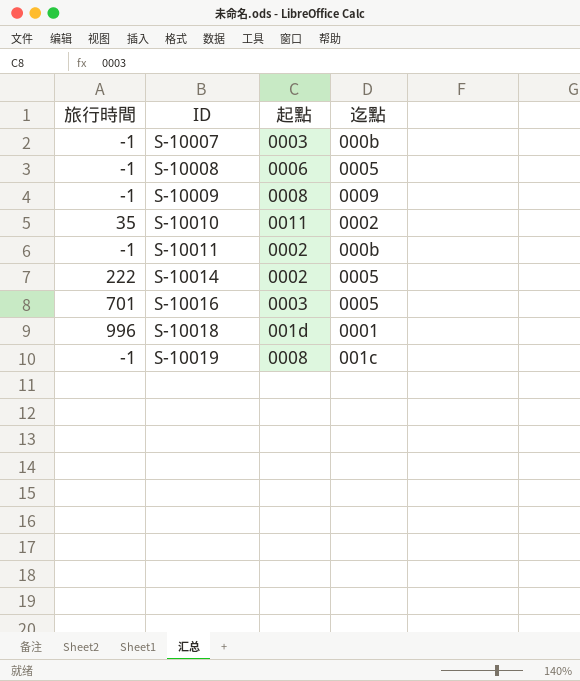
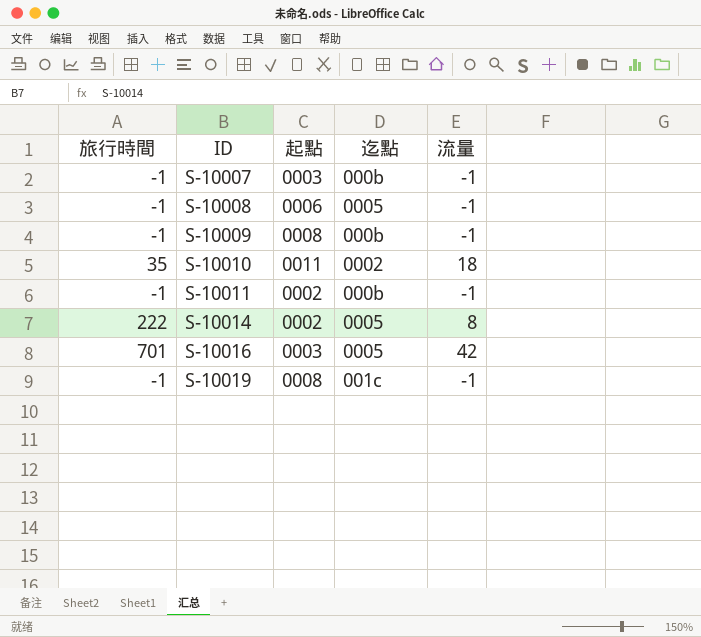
column 流量 | position: none -> 5
row S-10018: 996 | 001d | 0001 -> none
S-10009 | 迄點: 0009 -> 000b

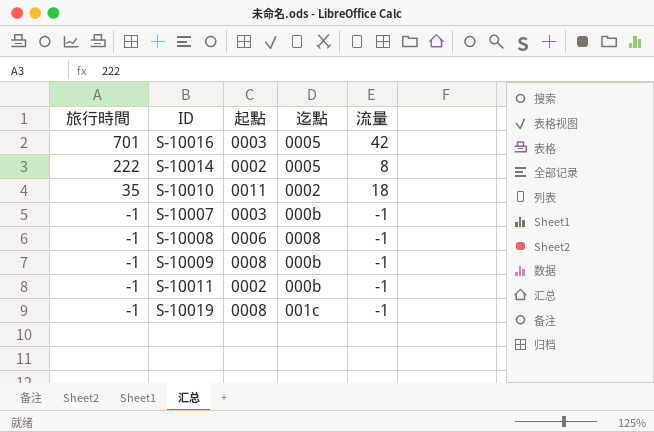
row order: ID ascending -> 旅行時間 descending
S-10008 | 迄點: 0005 -> 0008

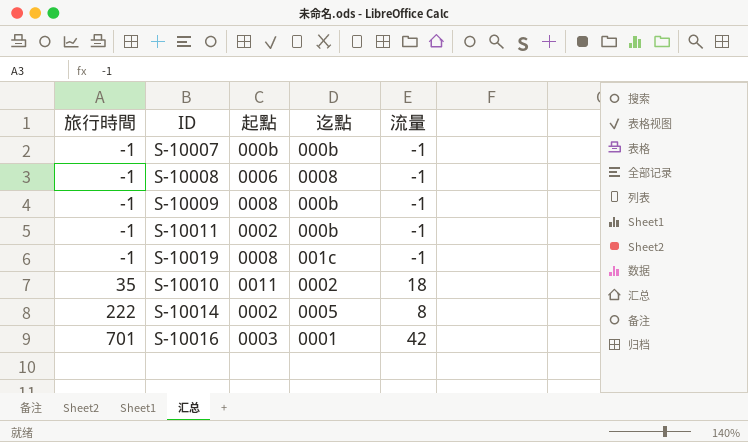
row order: 旅行時間 descending -> 旅行時間 ascending
S-10007 | 起點: 0003 -> 000b
S-10016 | 迄點: 0005 -> 0001

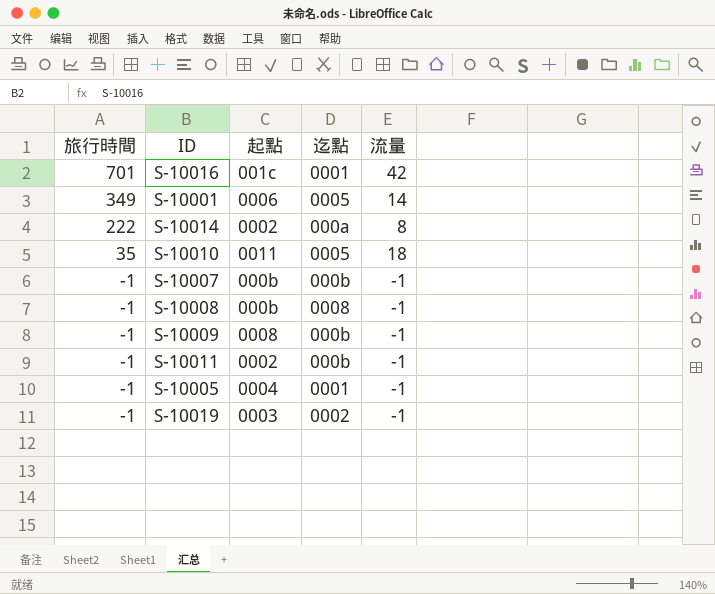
row order: 旅行時間 ascending -> 旅行時間 descending
S-10016 | 起點: 0003 -> 001c
row S-10001: none -> 349 | 0006 | 0005 | 14
S-10014 | 迄點: 0005 -> 000a
S-10010 | 迄點: 0002 -> 0005
S-10008 | 起點: 0006 -> 000b
row S-10005: none -> -1 | 0004 | 0001 | -1
S-10019 | 起點: 0008 -> 0003
S-10019 | 迄點: 001c -> 0002

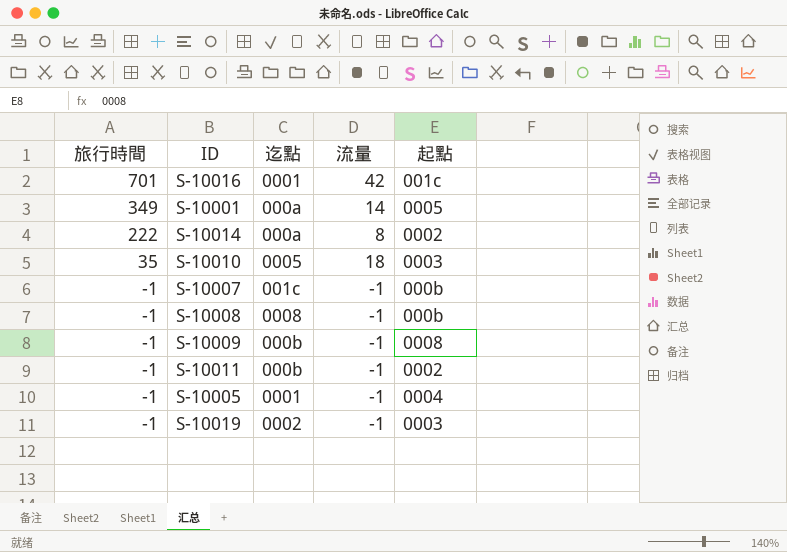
column 起點 | position: 3 -> 5
S-10001 | 迄點: 0005 -> 000a
S-10001 | 起點: 0006 -> 0005
S-10010 | 起點: 0011 -> 0003
S-10007 | 迄點: 000b -> 001c

